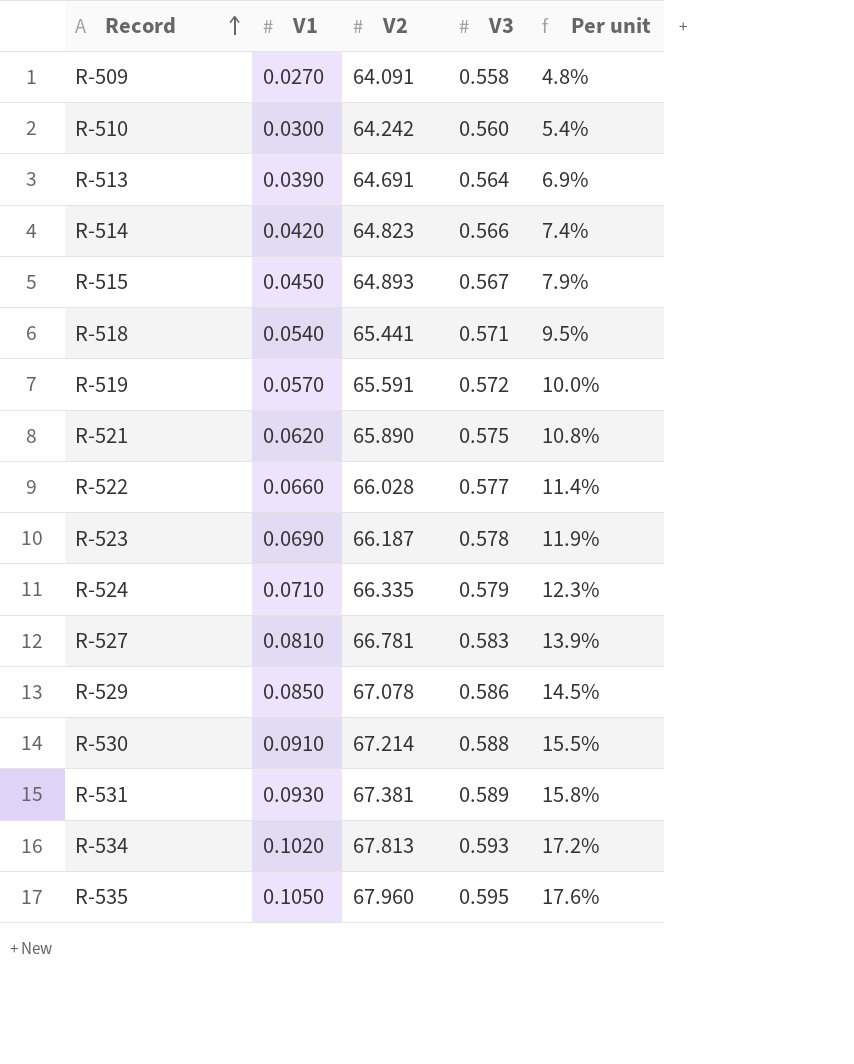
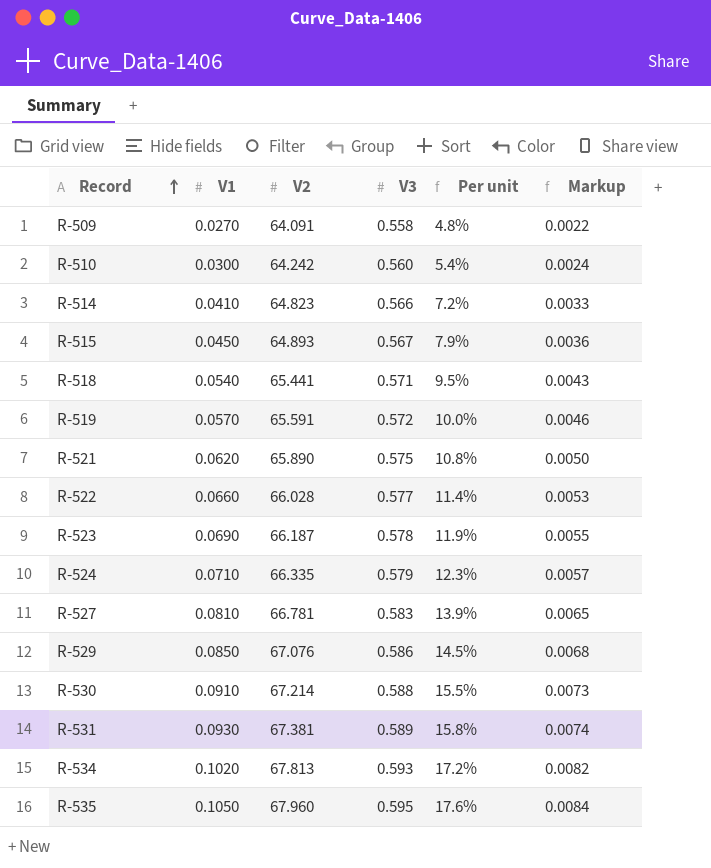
column Markup | formula: none -> [V1] * 0.08
row R-513: 0.0390 | 64.691 | 0.564 | 6.9% -> none
R-514 | V1: 0.0420 -> 0.0410
R-514 | Per unit: 7.4% -> 7.2%
R-529 | V2: 67.078 -> 67.076

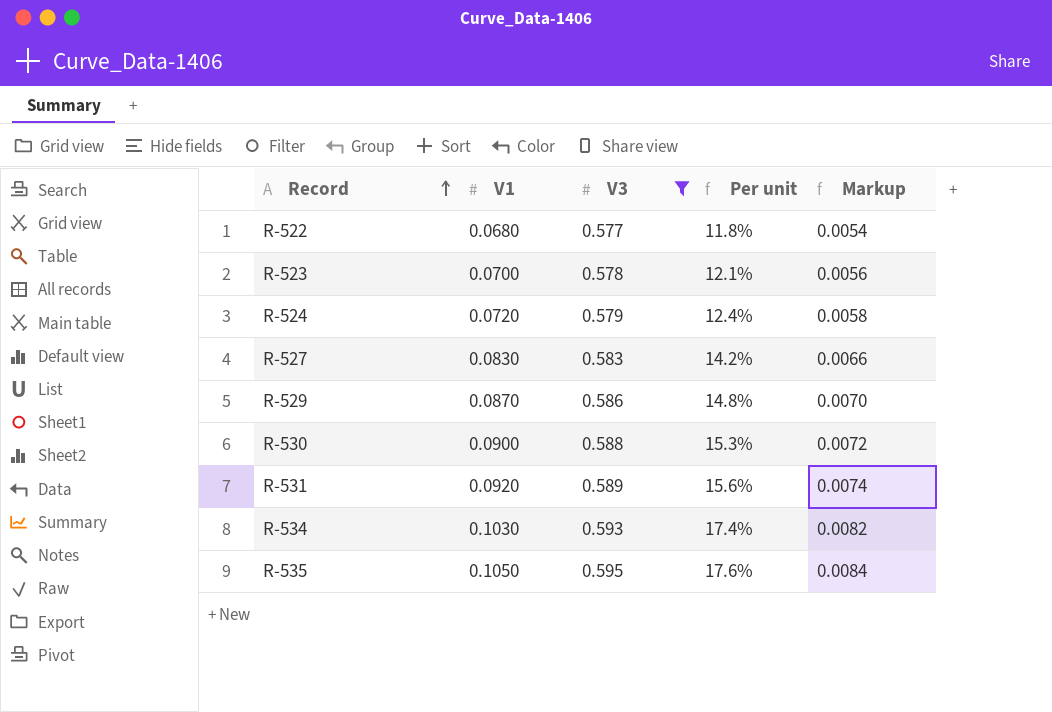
filter: none -> V3 >= 0.577
column V2 | position: 3 -> none
R-522 | V1: 0.0660 -> 0.0680
R-522 | Per unit: 11.4% -> 11.8%
R-522 | Markup: 0.0053 -> 0.0054
R-523 | V1: 0.0690 -> 0.0700
R-523 | Per unit: 11.9% -> 12.1%
R-523 | Markup: 0.0055 -> 0.0056
R-524 | V1: 0.0710 -> 0.0720
R-524 | Per unit: 12.3% -> 12.4%
R-524 | Markup: 0.0057 -> 0.0058
R-527 | V1: 0.0810 -> 0.0830
R-527 | Per unit: 13.9% -> 14.2%
R-527 | Markup: 0.0065 -> 0.0066
R-529 | V1: 0.0850 -> 0.0870
R-529 | Per unit: 14.5% -> 14.8%
R-529 | Markup: 0.0068 -> 0.0070
R-530 | V1: 0.0910 -> 0.0900
R-530 | Per unit: 15.5% -> 15.3%
R-530 | Markup: 0.0073 -> 0.0072
R-531 | V1: 0.0930 -> 0.0920
R-531 | Per unit: 15.8% -> 15.6%
R-534 | V1: 0.1020 -> 0.1030
R-534 | Per unit: 17.2% -> 17.4%

